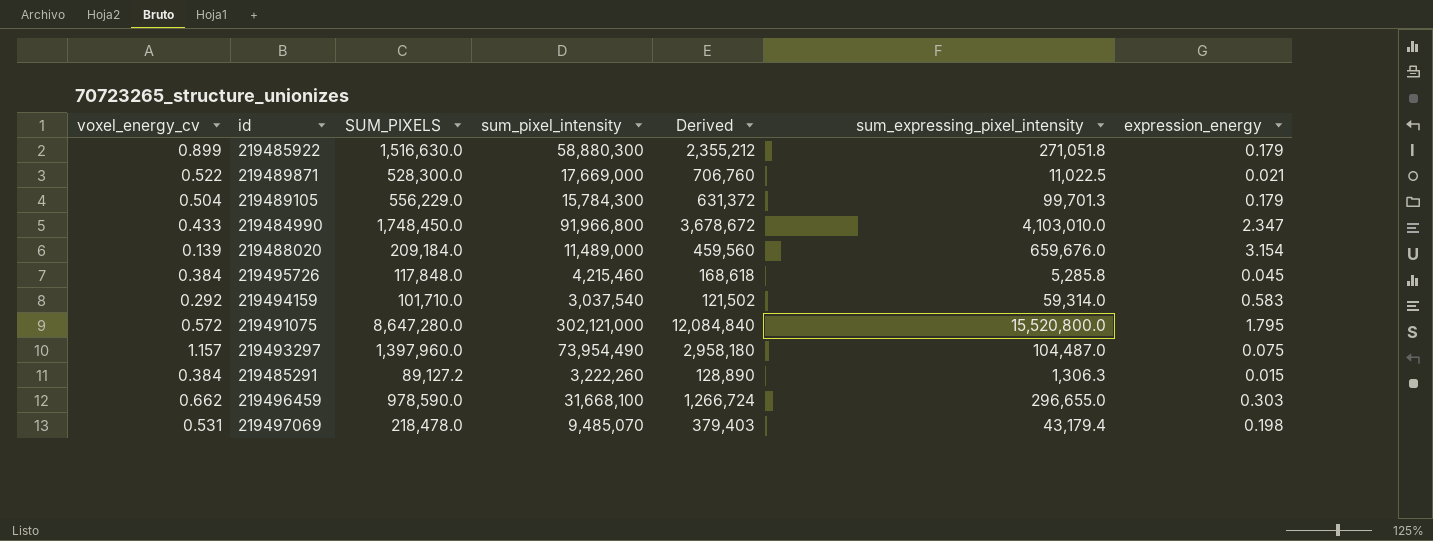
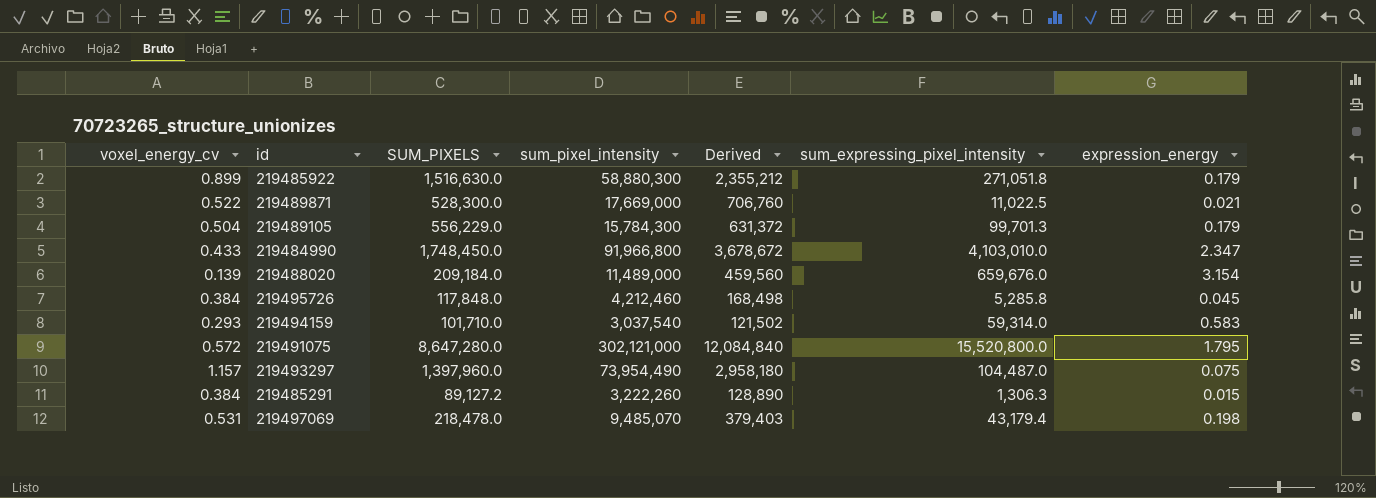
row 219496459: 0.662 | 978,590.0 | 31,668,100 | 1,266,724 | 296,655.0 | 0.303 -> none
219495726 | sum_pixel_intensity: 4,215,460 -> 4,212,460
219495726 | Derived: 168,618 -> 168,498
219494159 | voxel_energy_cv: 0.292 -> 0.293

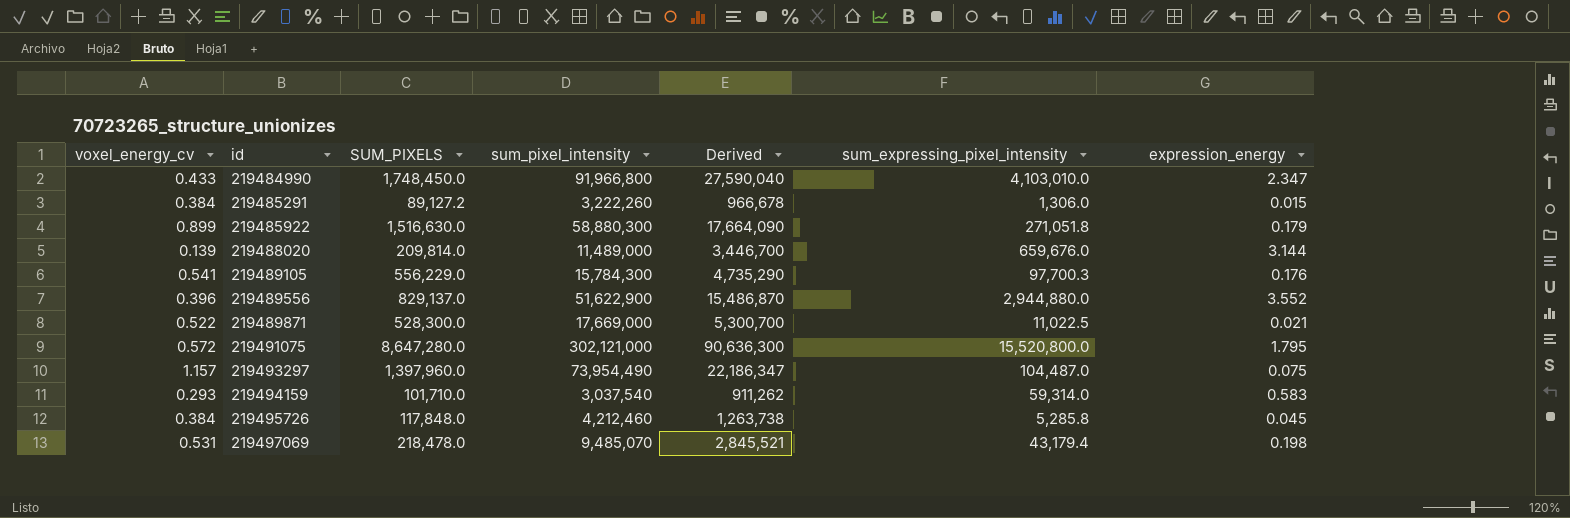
row order: none -> id ascending
column Derived | formula: [sum_pixel_intensity] * 0.04 -> [sum_pixel_intensity] * 0.3
219485291 | sum_expressing_pixel_intensity: 1,306.3 -> 1,306.0
219488020 | SUM_PIXELS: 209,184.0 -> 209,814.0
219488020 | expression_energy: 3.154 -> 3.144
219489105 | voxel_energy_cv: 0.504 -> 0.541
219489105 | sum_expressing_pixel_intensity: 99,701.3 -> 97,700.3
219489105 | expression_energy: 0.179 -> 0.176
row 219489556: none -> 0.396 | 829,137.0 | 51,622,900 | 15,486,870 | 2,944,880.0 | 3.552

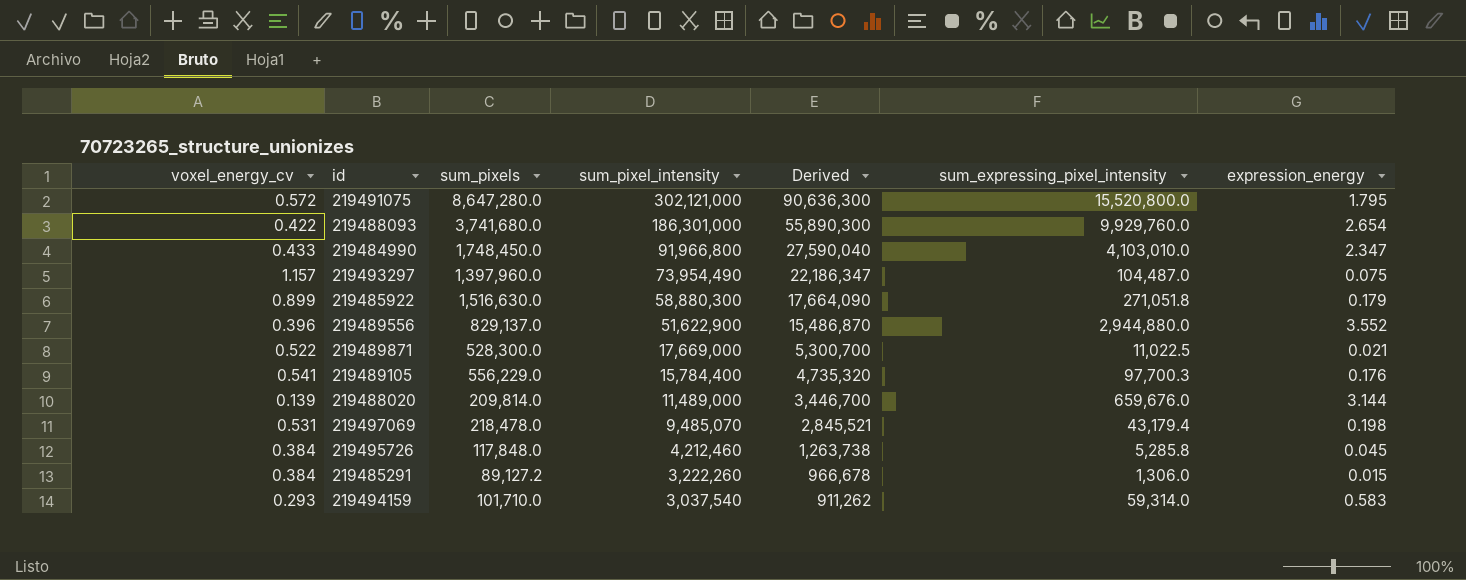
row order: id ascending -> sum_pixel_intensity descending
column name: SUM_PIXELS -> sum_pixels
row 219488093: none -> 0.422 | 3,741,680.0 | 186,301,000 | 55,890,300 | 9,929,760.0 | 2.654
219489105 | sum_pixel_intensity: 15,784,300 -> 15,784,400
219489105 | Derived: 4,735,290 -> 4,735,320

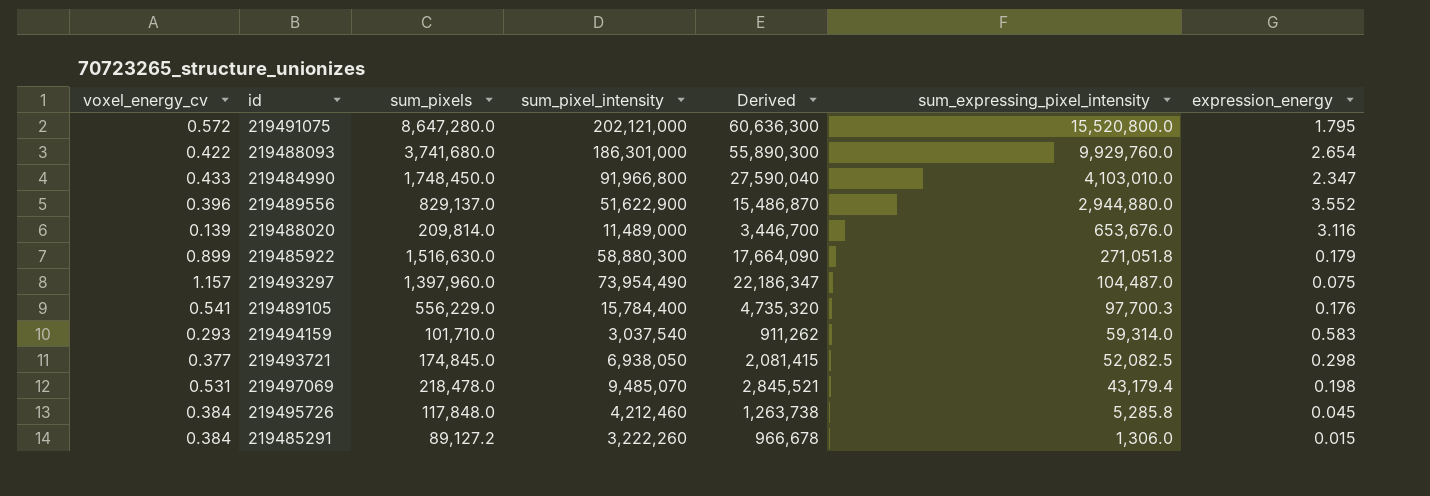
row order: sum_pixel_intensity descending -> sum_expressing_pixel_intensity descending
row 219489871: 0.522 | 528,300.0 | 17,669,000 | 5,300,700 | 11,022.5 | 0.021 -> none
219491075 | sum_pixel_intensity: 302,121,000 -> 202,121,000
219491075 | Derived: 90,636,300 -> 60,636,300
219488020 | sum_expressing_pixel_intensity: 659,676.0 -> 653,676.0
219488020 | expression_energy: 3.144 -> 3.116
row 219493721: none -> 0.377 | 174,845.0 | 6,938,050 | 2,081,415 | 52,082.5 | 0.298

